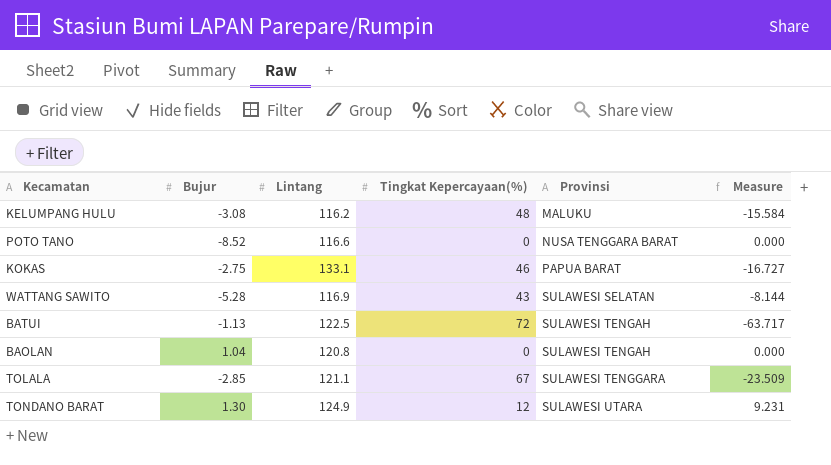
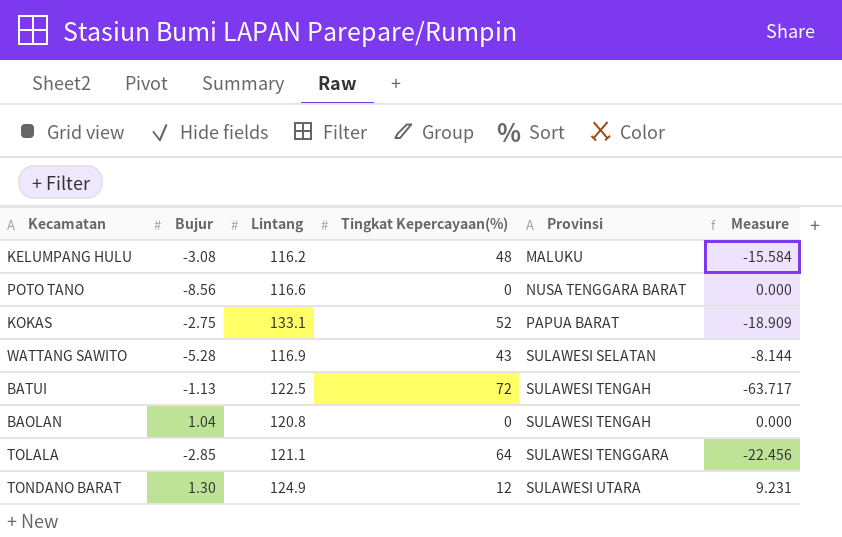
POTO TANO | Bujur: -8.52 -> -8.56
KOKAS | Tingkat Kepercayaan(%): 46 -> 52
KOKAS | Measure: -16.727 -> -18.909
TOLALA | Tingkat Kepercayaan(%): 67 -> 64
TOLALA | Measure: -23.509 -> -22.456

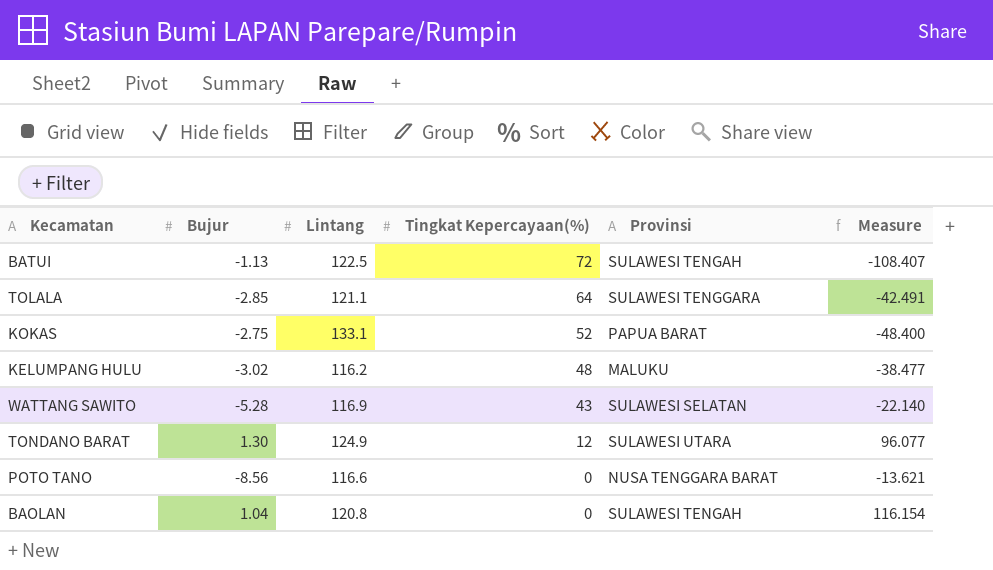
row order: Provinsi ascending -> Tingkat Kepercayaan(%) descending
column Measure | formula: [Tingkat Kepercayaan(%)] / [Bujur] -> [Lintang] / [Bujur]
KELUMPANG HULU | Bujur: -3.08 -> -3.02

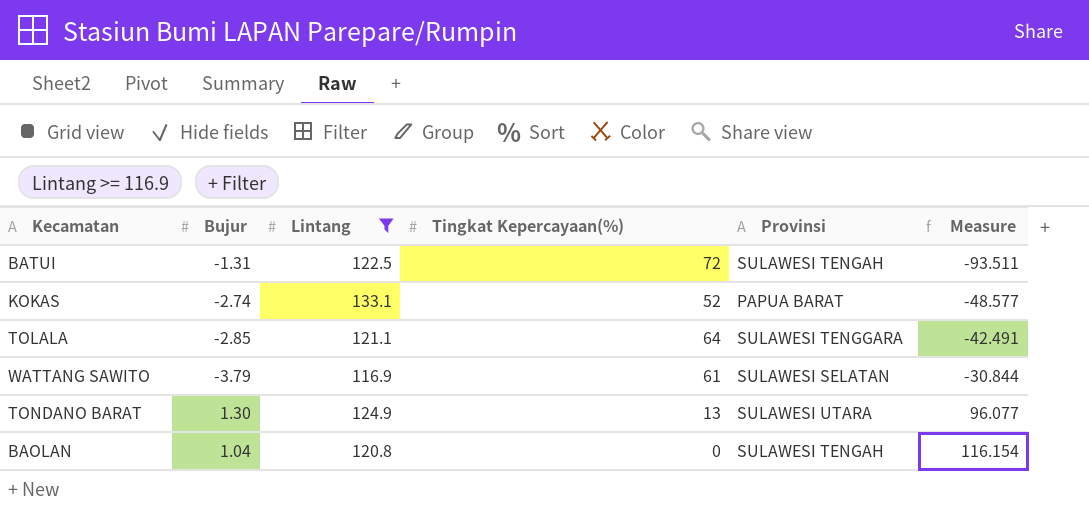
filter: none -> Lintang >= 116.9
row order: Tingkat Kepercayaan(%) descending -> Measure ascending
BATUI | Bujur: -1.13 -> -1.31
BATUI | Measure: -108.407 -> -93.511
KOKAS | Bujur: -2.75 -> -2.74
KOKAS | Measure: -48.400 -> -48.577
WATTANG SAWITO | Bujur: -5.28 -> -3.79
WATTANG SAWITO | Tingkat Kepercayaan(%): 43 -> 61
WATTANG SAWITO | Measure: -22.140 -> -30.844
TONDANO BARAT | Tingkat Kepercayaan(%): 12 -> 13

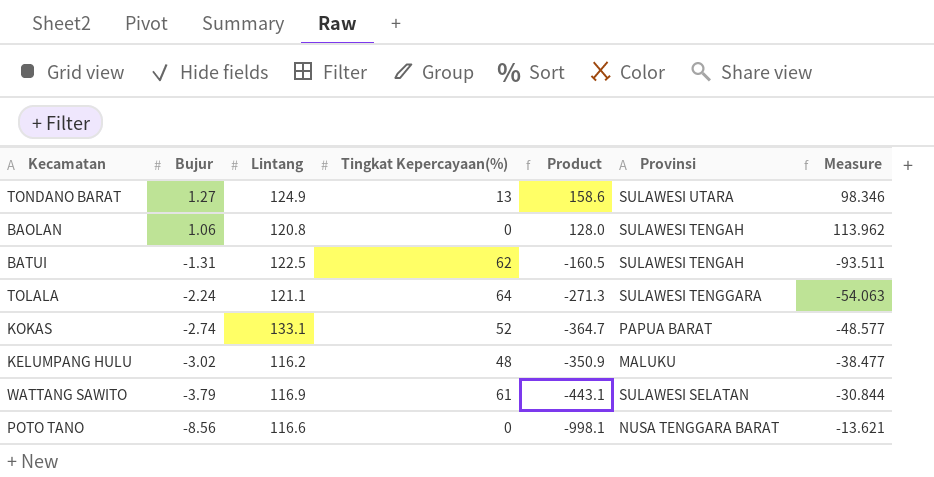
filter: Lintang >= 116.9 -> none
row order: Measure ascending -> Bujur descending
column Product | formula: none -> [Bujur] * [Lintang]
TONDANO BARAT | Bujur: 1.30 -> 1.27
TONDANO BARAT | Measure: 96.077 -> 98.346
BAOLAN | Bujur: 1.04 -> 1.06
BAOLAN | Measure: 116.154 -> 113.962
BATUI | Tingkat Kepercayaan(%): 72 -> 62
TOLALA | Bujur: -2.85 -> -2.24
TOLALA | Measure: -42.491 -> -54.063

